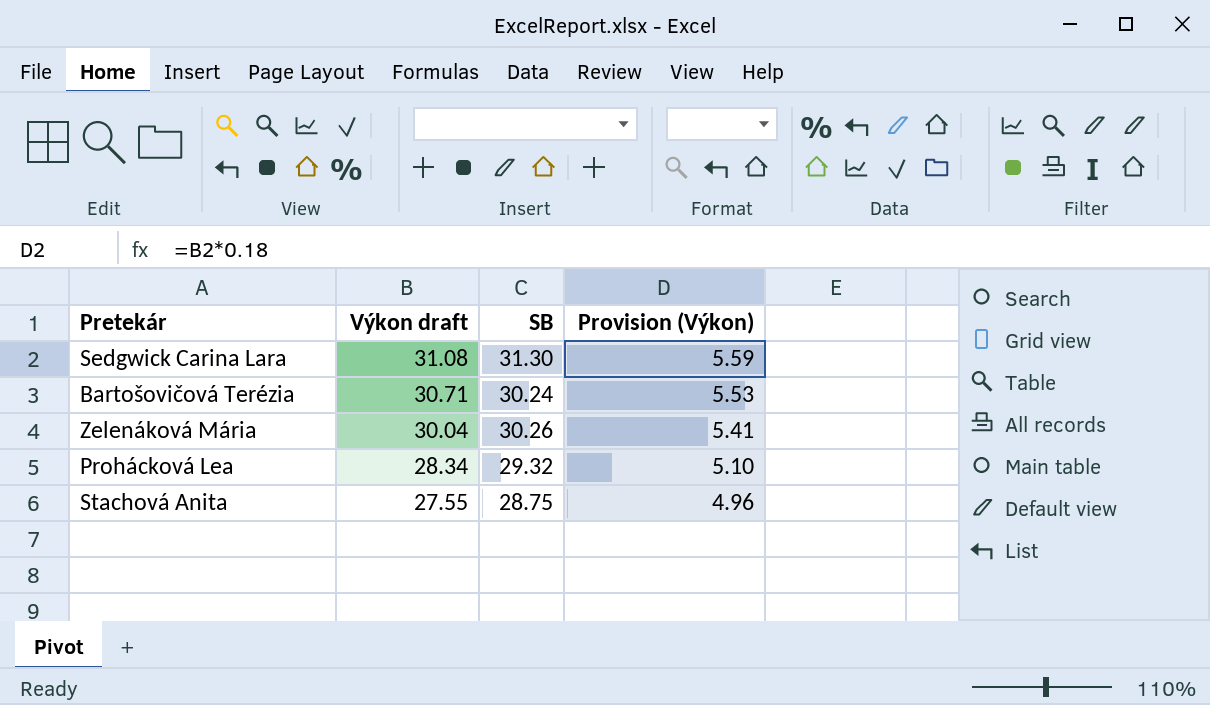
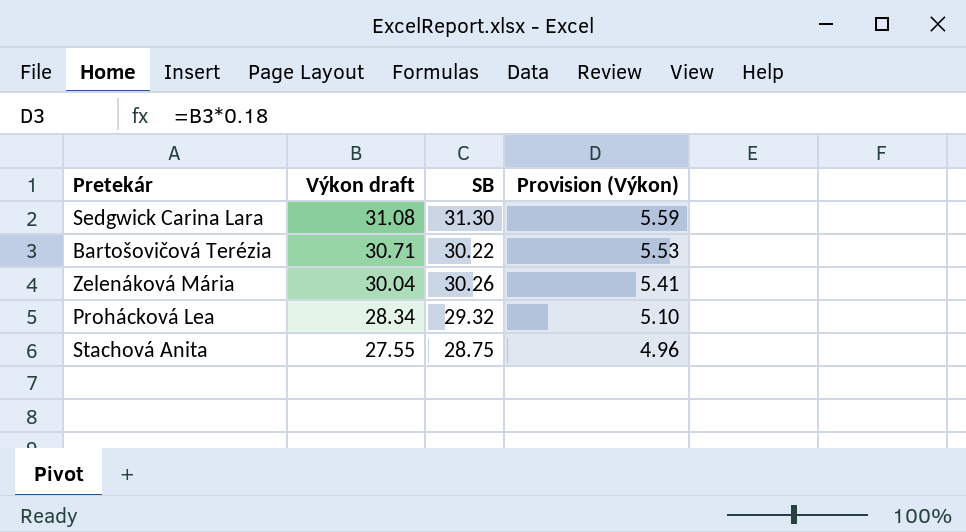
Bartošovičová Terézia | SB: 30.24 -> 30.22

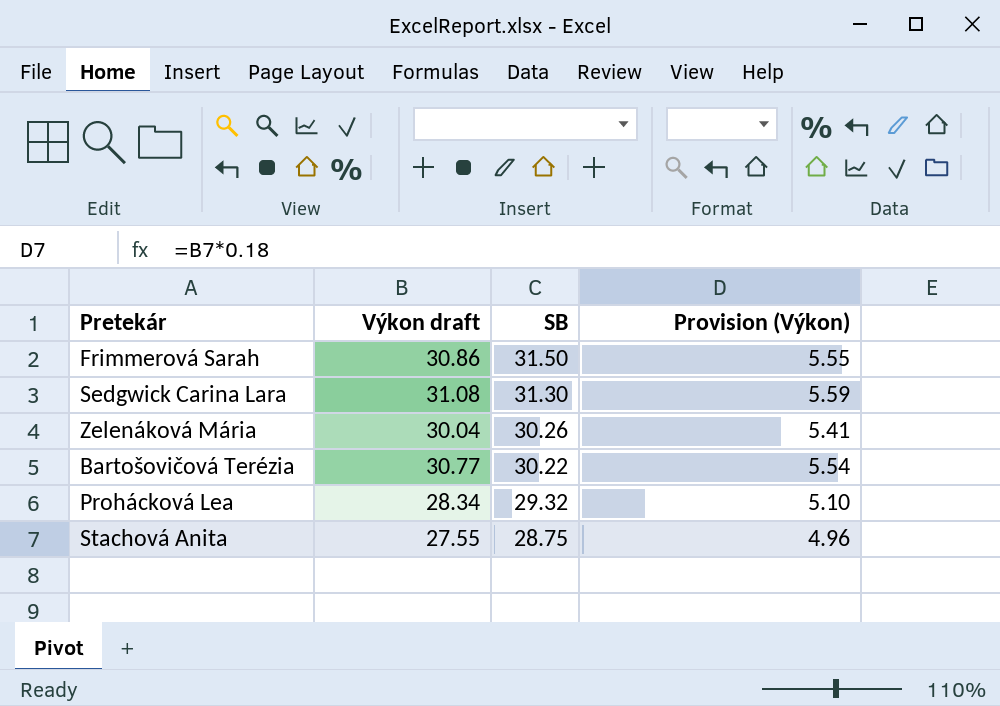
row order: Výkon draft descending -> SB descending
row Frimmerová Sarah: none -> 30.86 | 31.50 | 5.55
Bartošovičová Terézia | Výkon draft: 30.71 -> 30.77
Bartošovičová Terézia | Provision (Výkon): 5.53 -> 5.54

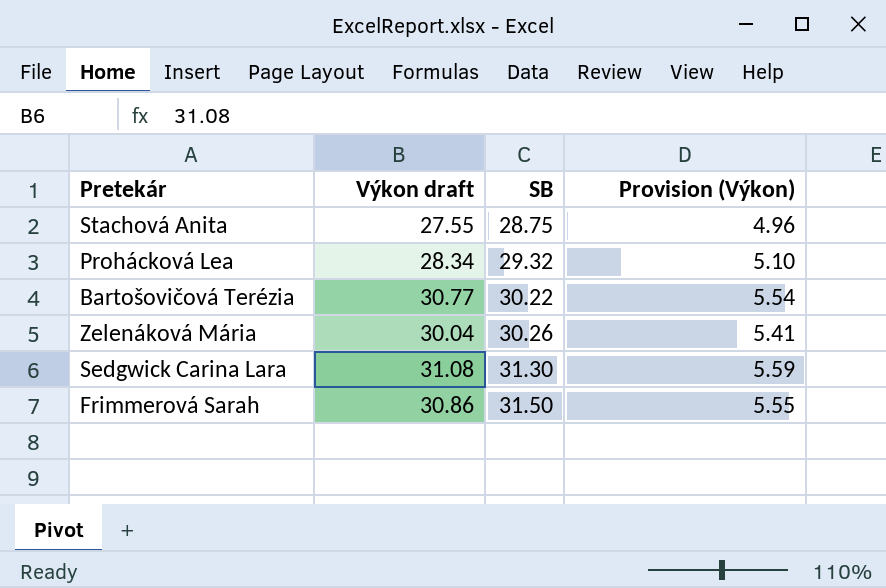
row order: SB descending -> SB ascending

